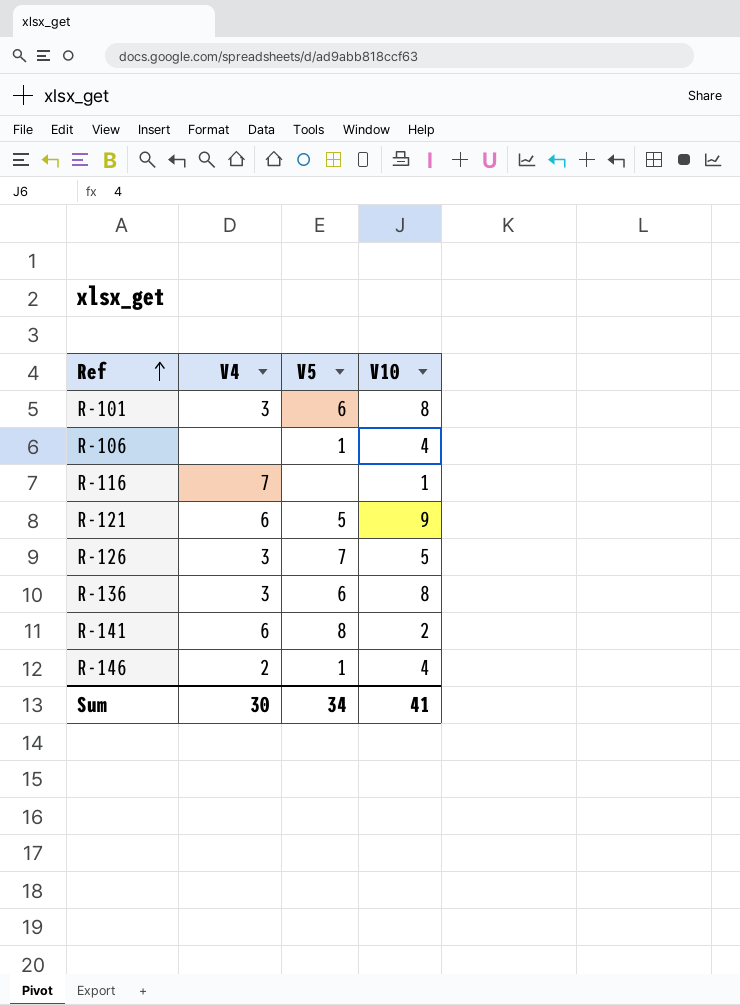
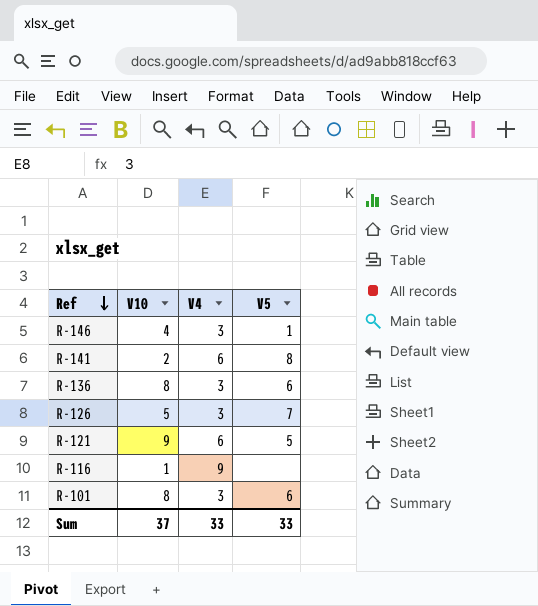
row order: Ref ascending -> Ref descending
column V10 | position: 4 -> 2
row R-106: none | 1 | 4 -> none
R-146 | V4: 2 -> 3
R-116 | V4: 7 -> 9
Sum | V10: 41 -> 37
Sum | V4: 30 -> 33
Sum | V5: 34 -> 33

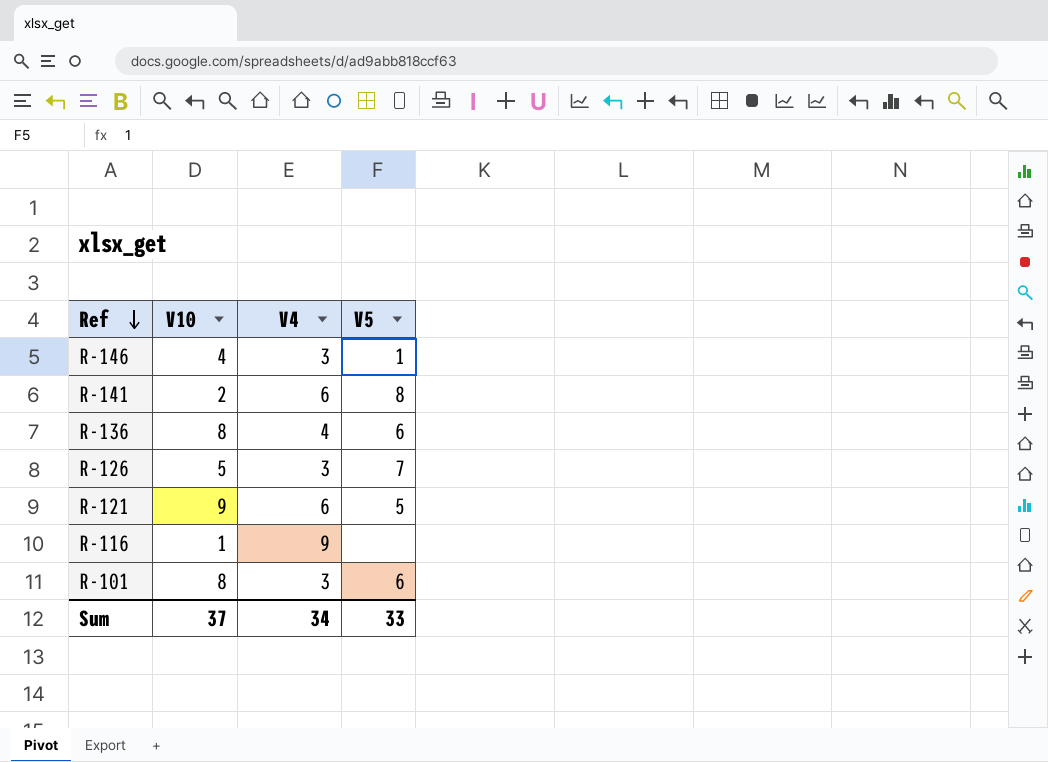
R-136 | V4: 3 -> 4
Sum | V4: 33 -> 34

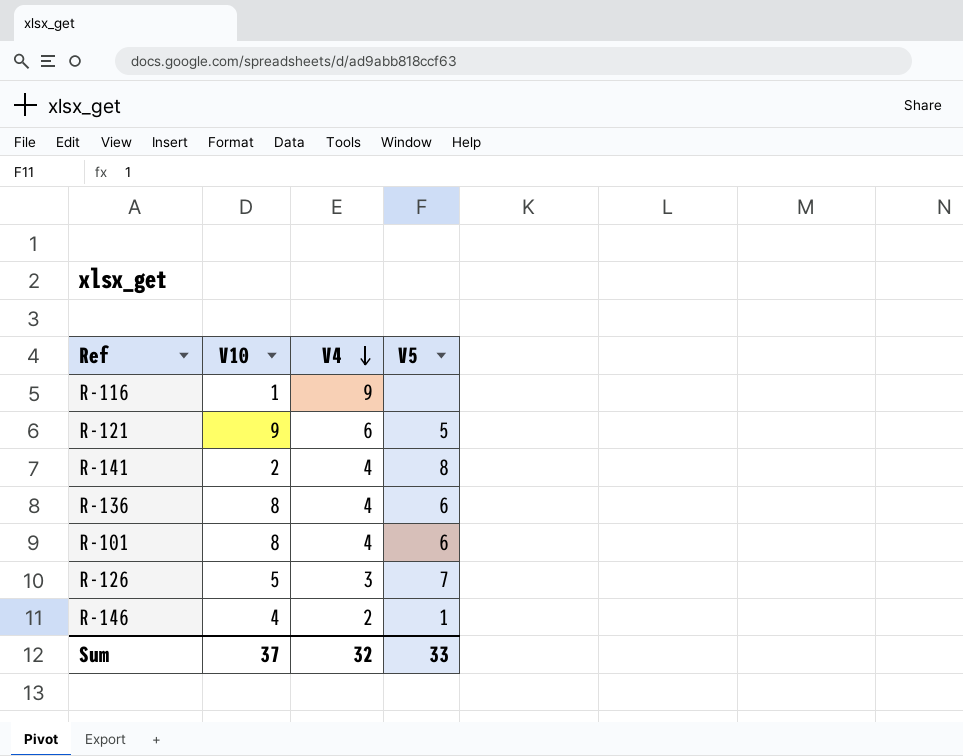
row order: Ref descending -> V4 descending
R-141 | V4: 6 -> 4
R-101 | V4: 3 -> 4
R-146 | V4: 3 -> 2
Sum | V4: 34 -> 32

